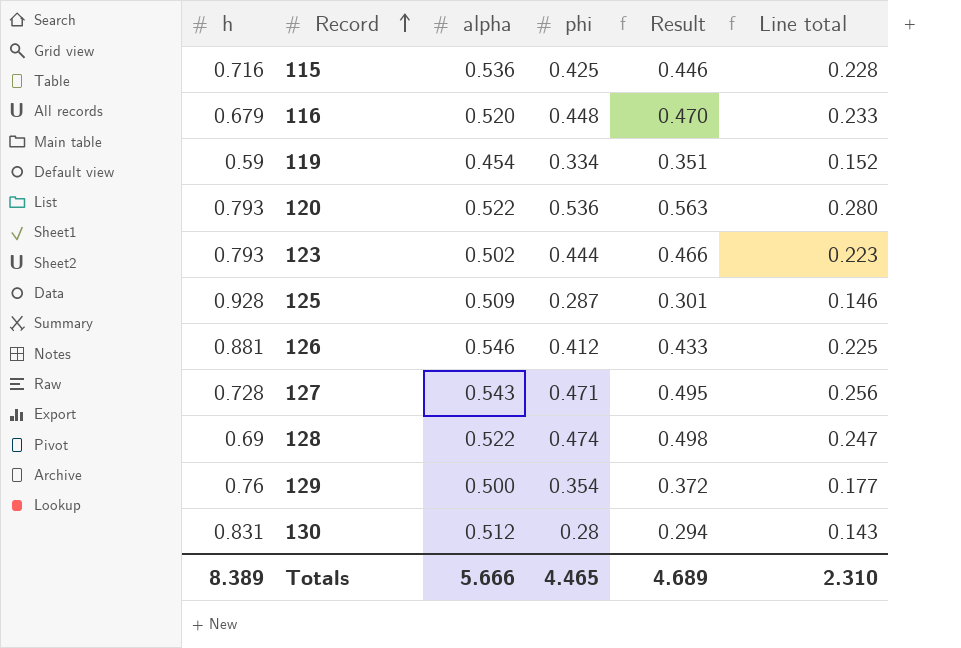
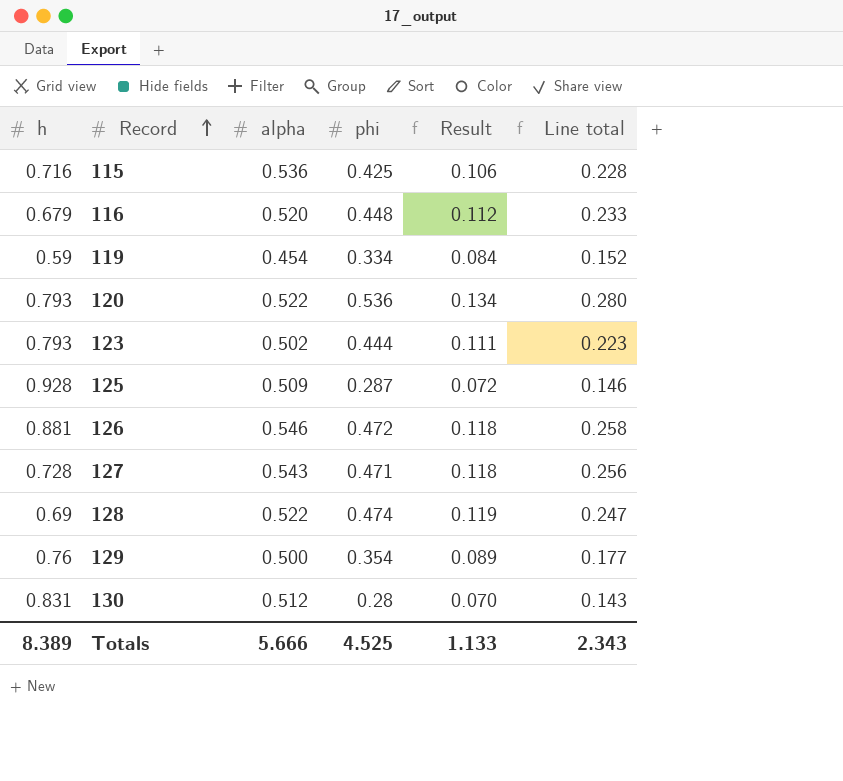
column Result | formula: [phi] * 1.05 -> [phi] * 0.25
126 | phi: 0.412 -> 0.472
126 | Line total: 0.225 -> 0.258
Totals | phi: 4.465 -> 4.525
Totals | Result: 4.689 -> 1.133
Totals | Line total: 2.310 -> 2.343

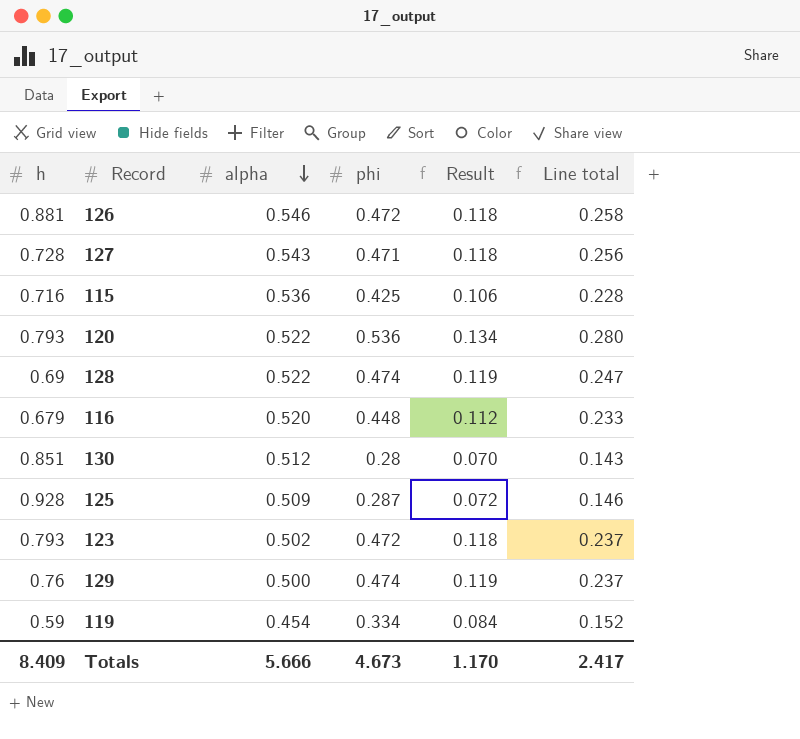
row order: Record ascending -> alpha descending
130 | h: 0.831 -> 0.851
123 | phi: 0.444 -> 0.472
123 | Result: 0.111 -> 0.118
123 | Line total: 0.223 -> 0.237
129 | phi: 0.354 -> 0.474
129 | Result: 0.089 -> 0.119
129 | Line total: 0.177 -> 0.237
Totals | h: 8.389 -> 8.409
Totals | phi: 4.525 -> 4.673
Totals | Result: 1.133 -> 1.170
Totals | Line total: 2.343 -> 2.417

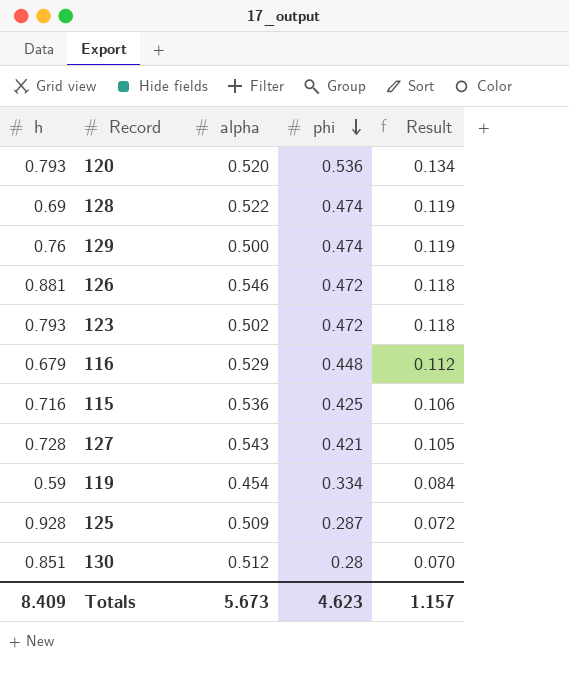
row order: alpha descending -> phi descending
column Line total | formula: [alpha] * [phi] -> none
120 | alpha: 0.522 -> 0.520
116 | alpha: 0.520 -> 0.529
127 | phi: 0.471 -> 0.421
127 | Result: 0.118 -> 0.105
Totals | alpha: 5.666 -> 5.673
Totals | phi: 4.673 -> 4.623
Totals | Result: 1.170 -> 1.157

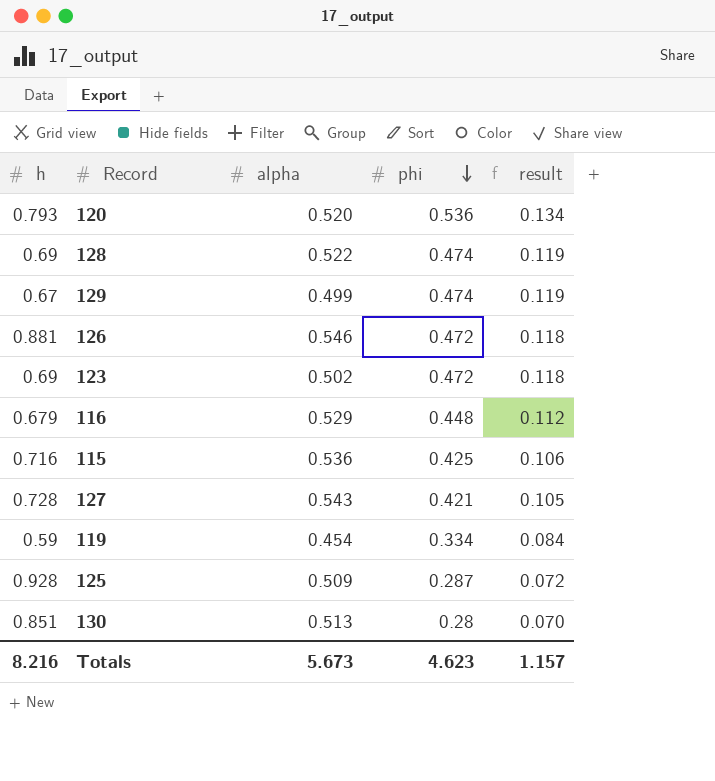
column name: Result -> result
129 | h: 0.76 -> 0.67
129 | alpha: 0.500 -> 0.499
123 | h: 0.793 -> 0.69
130 | alpha: 0.512 -> 0.513
Totals | h: 8.409 -> 8.216

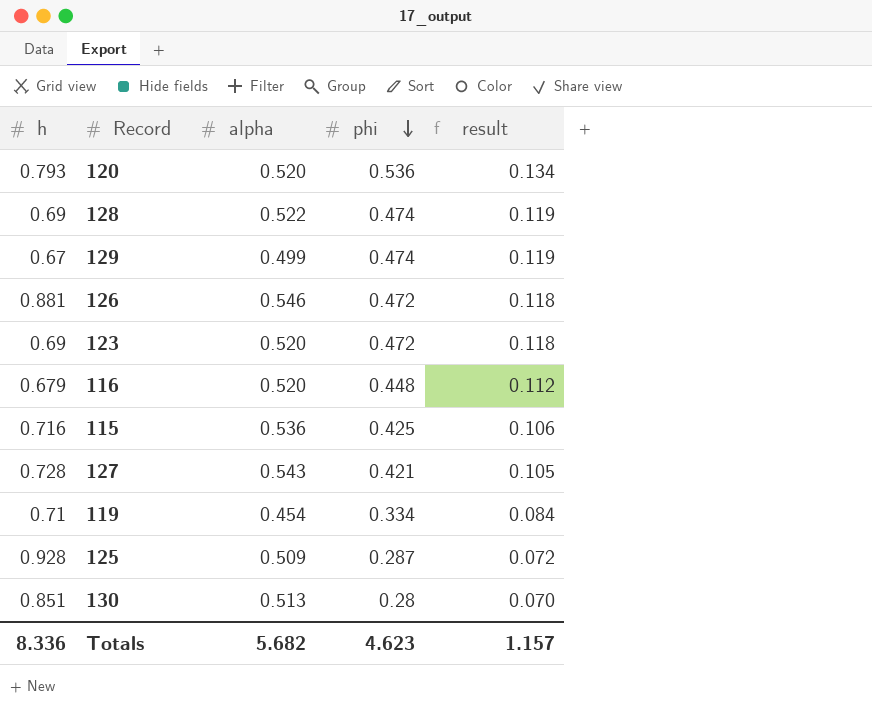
123 | alpha: 0.502 -> 0.520
116 | alpha: 0.529 -> 0.520
119 | h: 0.59 -> 0.71
Totals | h: 8.216 -> 8.336
Totals | alpha: 5.673 -> 5.682

